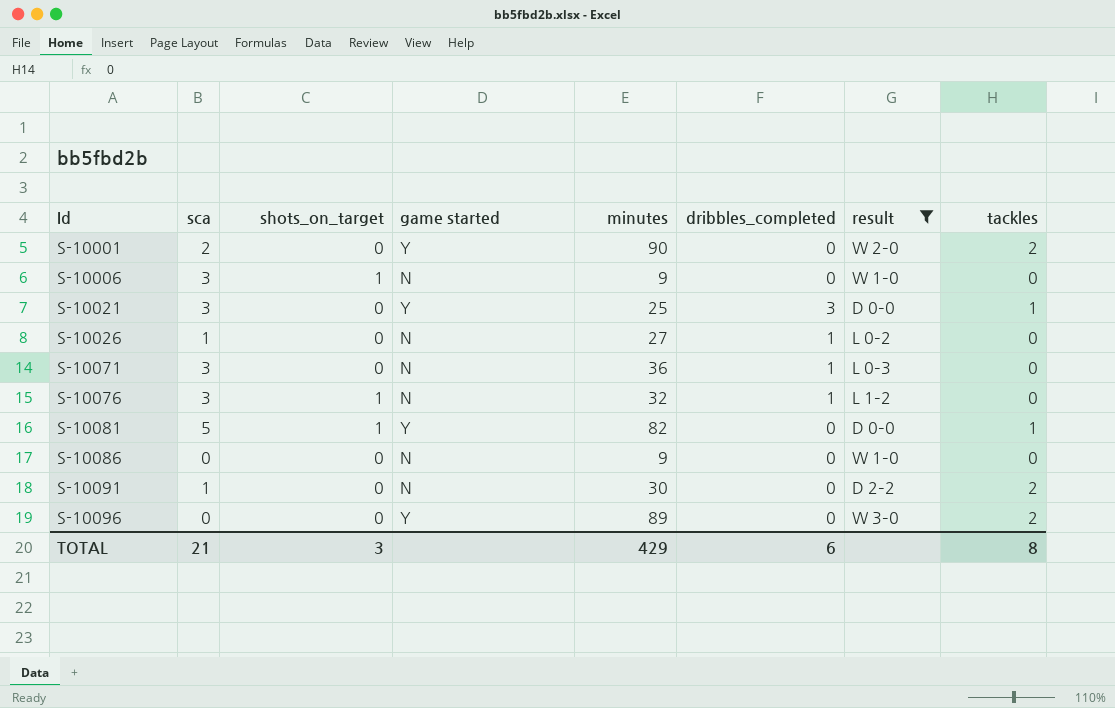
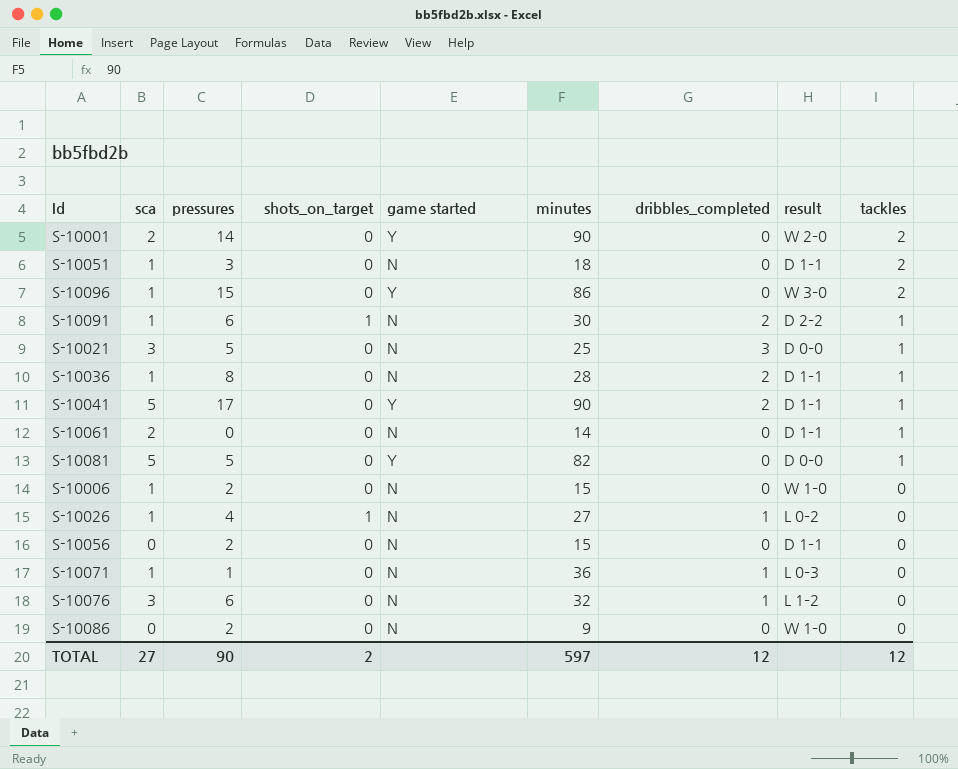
filter: result != D 1–1 -> none
row order: Id ascending -> tackles descending
column pressures | position: none -> 3
S-10096 | sca: 0 -> 1
S-10096 | minutes: 89 -> 86
S-10091 | shots_on_target: 0 -> 1
S-10091 | dribbles_completed: 0 -> 2
S-10091 | tackles: 2 -> 1
S-10021 | game started: Y -> N
S-10081 | shots_on_target: 1 -> 0
S-10006 | sca: 3 -> 1
S-10006 | shots_on_target: 1 -> 0
S-10006 | minutes: 9 -> 15
S-10026 | shots_on_target: 0 -> 1
S-10071 | sca: 3 -> 1
S-10076 | shots_on_target: 1 -> 0
TOTAL | sca: 21 -> 27
TOTAL | shots_on_target: 3 -> 2
TOTAL | minutes: 429 -> 597
TOTAL | dribbles_completed: 6 -> 12
TOTAL | tackles: 8 -> 12

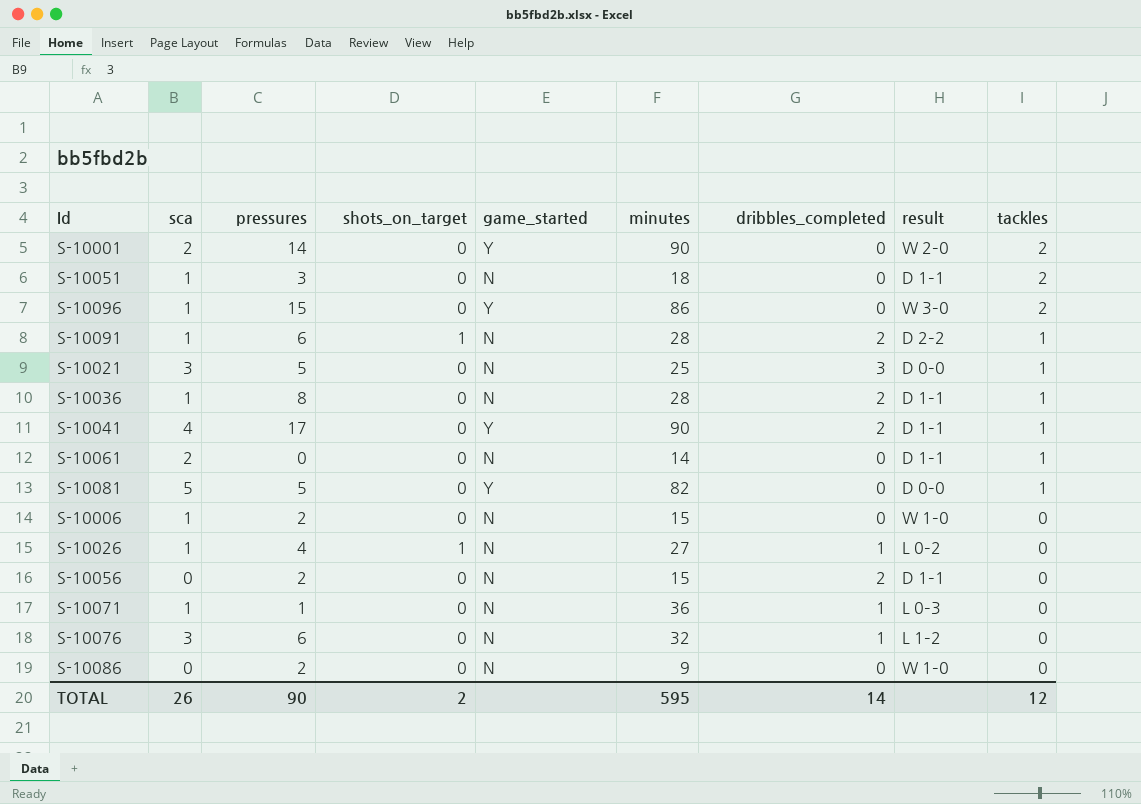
column name: game started -> game_started
S-10091 | minutes: 30 -> 28
S-10041 | sca: 5 -> 4
S-10056 | dribbles_completed: 0 -> 2
TOTAL | sca: 27 -> 26
TOTAL | minutes: 597 -> 595
TOTAL | dribbles_completed: 12 -> 14

